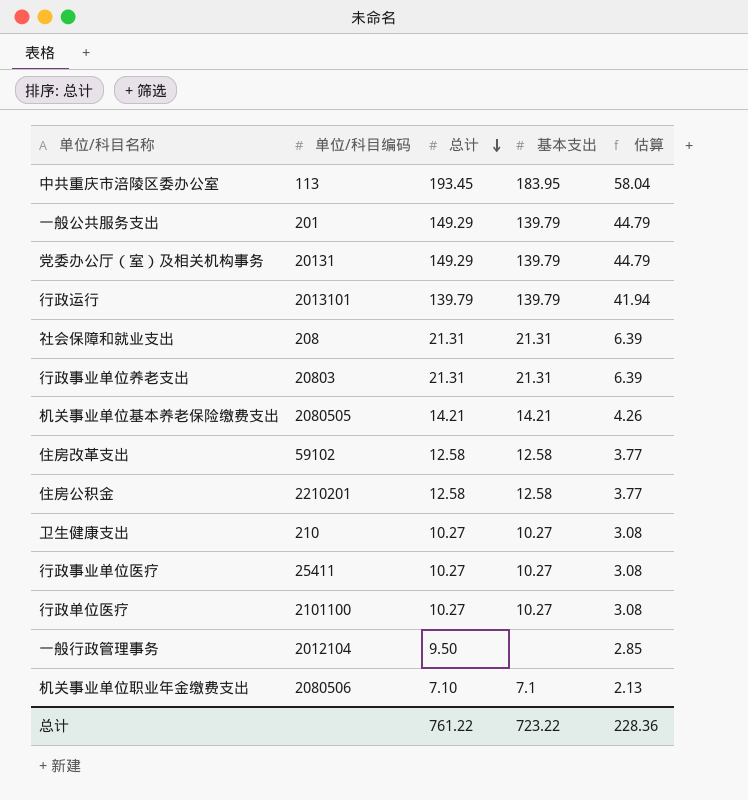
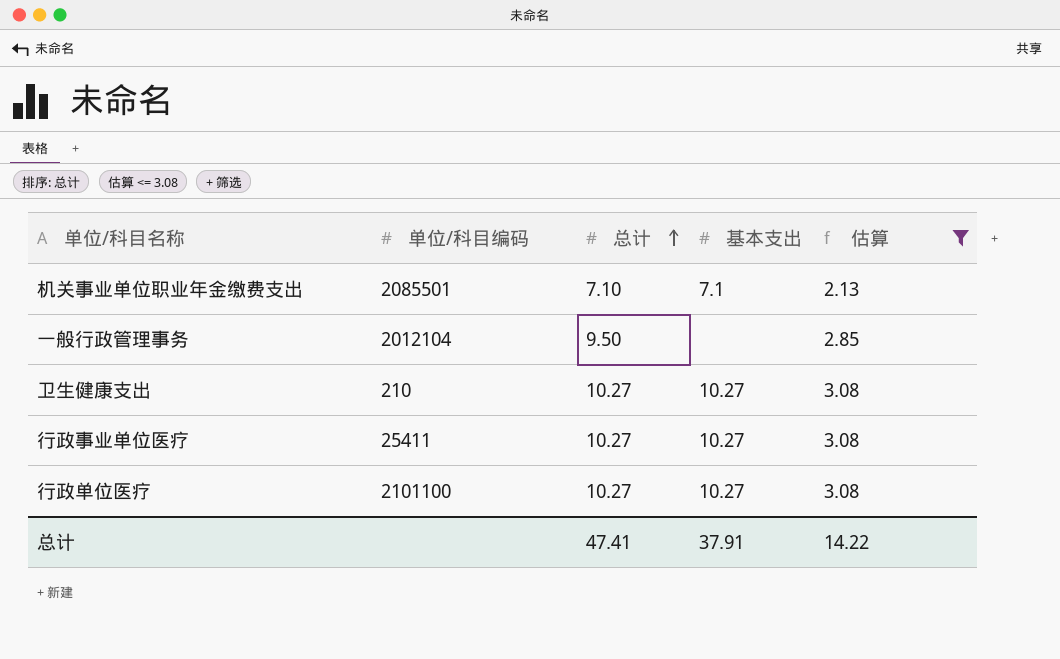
filter: none -> 估算 <= 3.08
row order: 总计 descending -> 总计 ascending
机关事业单位职业年金缴费支出 | 单位/科目编码: 2080506 -> 2085501
总计 | 总计: 761.22 -> 47.41
总计 | 基本支出: 723.22 -> 37.91
总计 | 估算: 228.36 -> 14.22

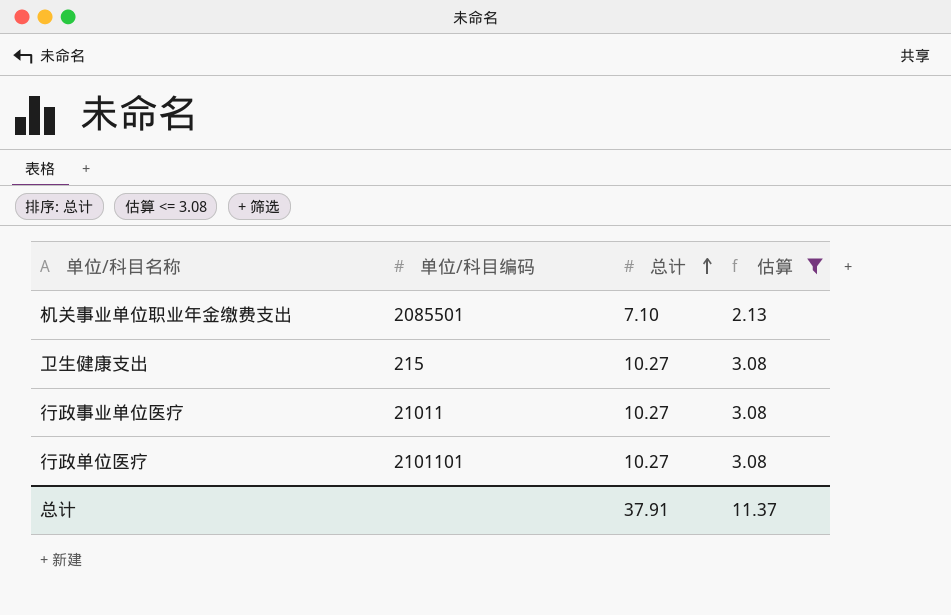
column 基本支出 | position: 4 -> none
row 一般行政管理事务: 2012104 | 9.50 | none | 2.85 -> none
卫生健康支出 | 单位/科目编码: 210 -> 215
行政事业单位医疗 | 单位/科目编码: 25411 -> 21011
行政单位医疗 | 单位/科目编码: 2101100 -> 2101101
总计 | 总计: 47.41 -> 37.91
总计 | 估算: 14.22 -> 11.37

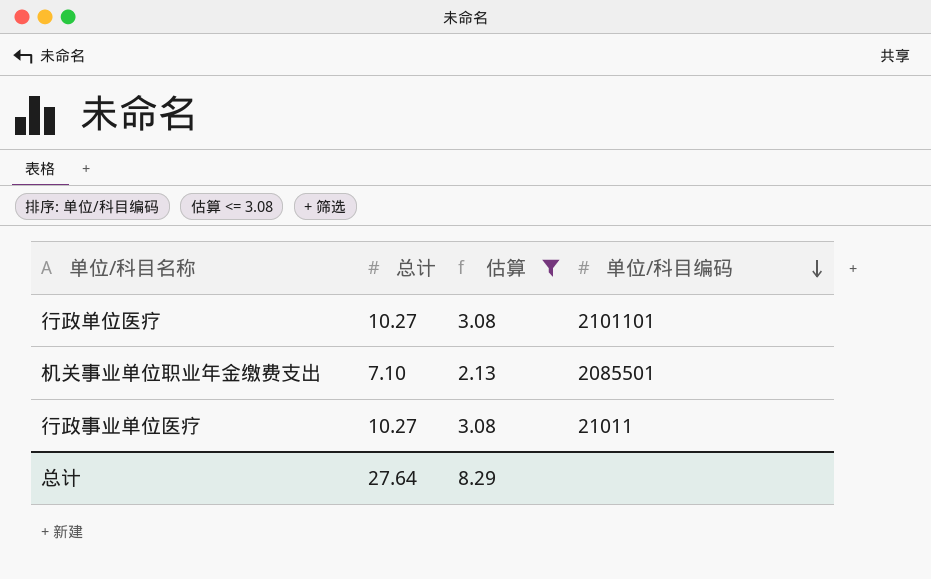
row order: 总计 ascending -> 单位/科目编码 descending
column 单位/科目编码 | position: 2 -> 4
row 卫生健康支出: 215 | 10.27 | 3.08 -> none
总计 | 总计: 37.91 -> 27.64
总计 | 估算: 11.37 -> 8.29

